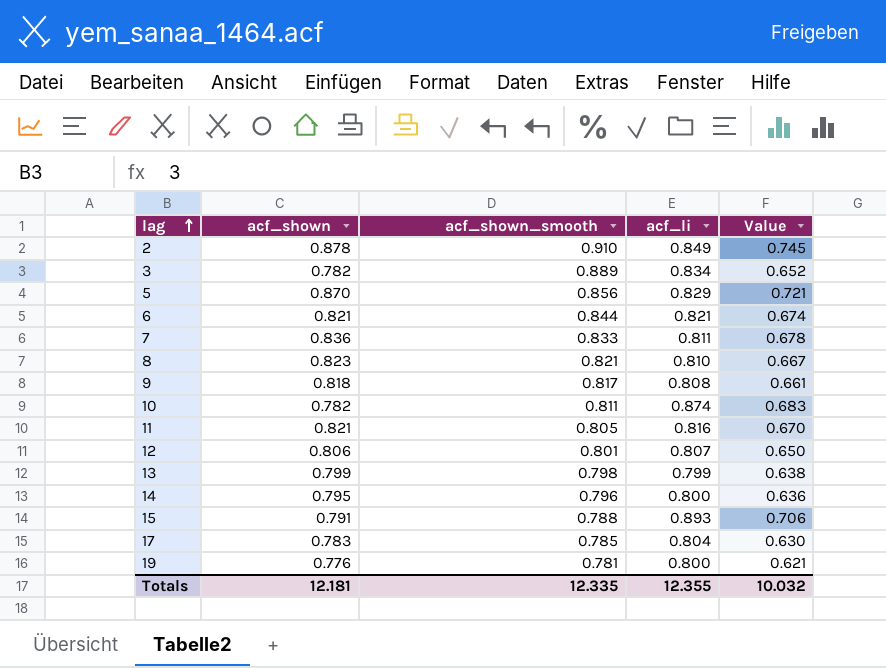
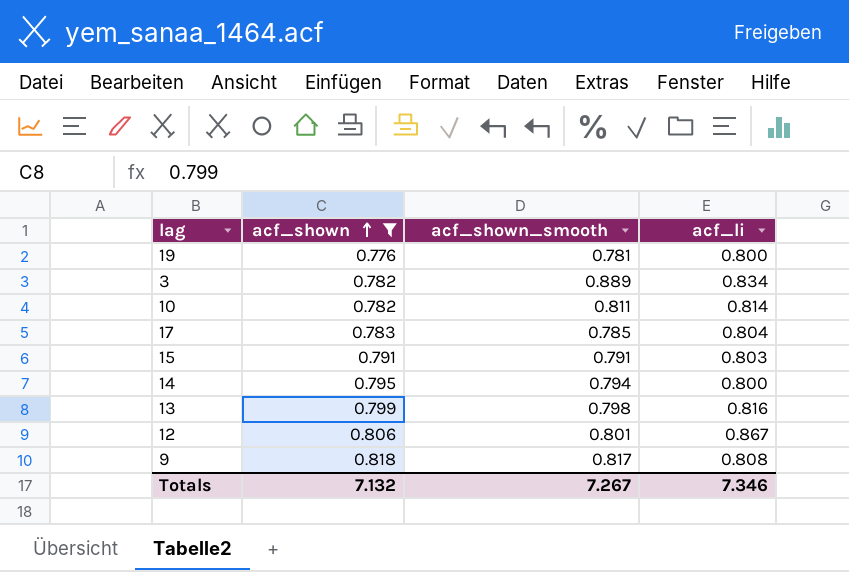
filter: none -> acf_shown <= 0.818
row order: lag ascending -> acf_shown ascending
column Value | formula: [acf_shown] * [acf_li] -> none
10 | acf_li: 0.874 -> 0.814
15 | acf_shown_smooth: 0.788 -> 0.791
15 | acf_li: 0.893 -> 0.803
14 | acf_shown_smooth: 0.796 -> 0.794
13 | acf_li: 0.799 -> 0.816
12 | acf_li: 0.807 -> 0.867
Totals | acf_shown: 12.181 -> 7.132
Totals | acf_shown_smooth: 12.335 -> 7.267
Totals | acf_li: 12.355 -> 7.346

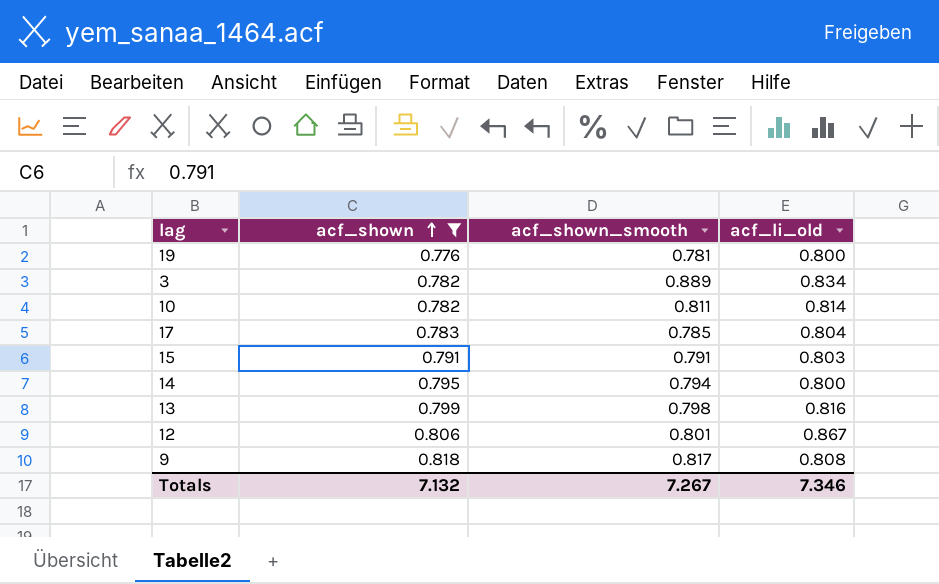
column name: acf_li -> acf_li_old

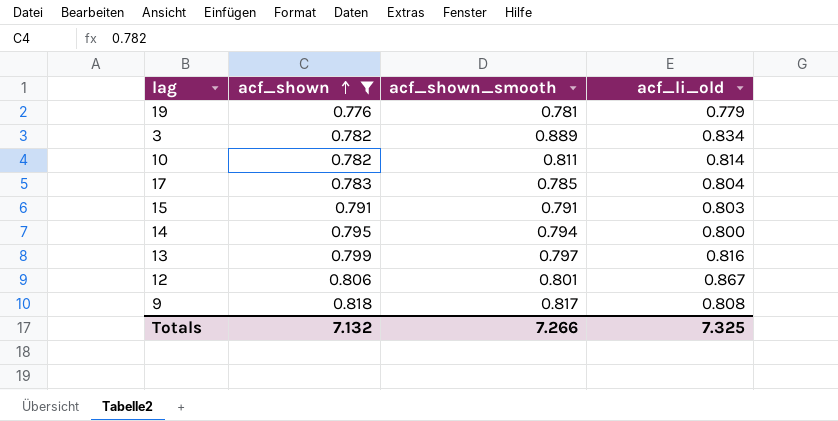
19 | acf_li_old: 0.800 -> 0.779
13 | acf_shown_smooth: 0.798 -> 0.797
Totals | acf_shown_smooth: 7.267 -> 7.266
Totals | acf_li_old: 7.346 -> 7.325

